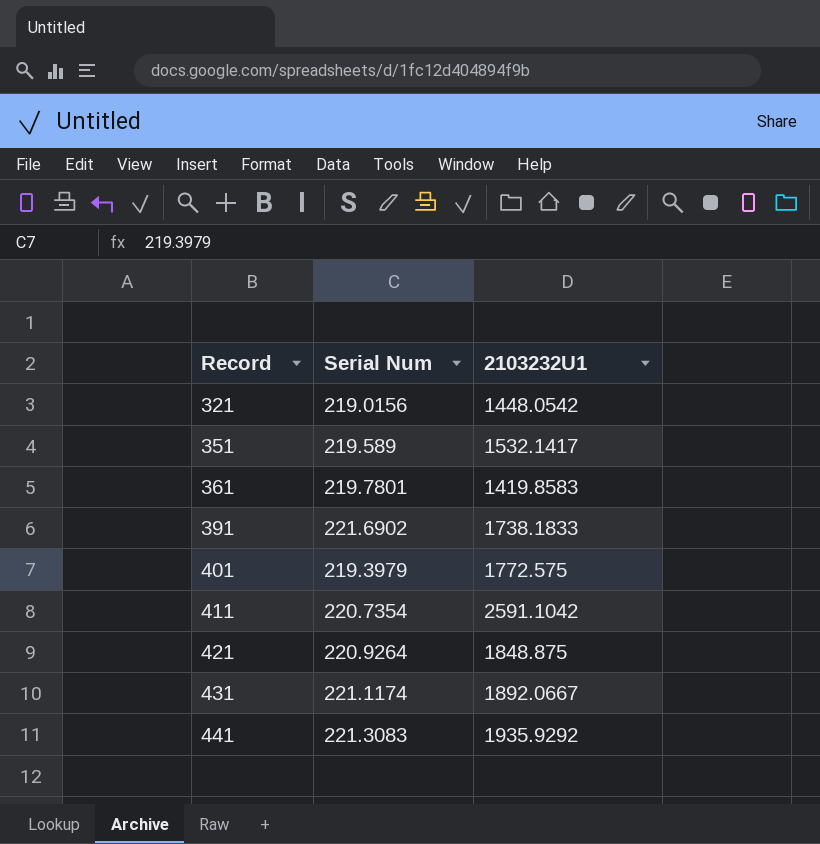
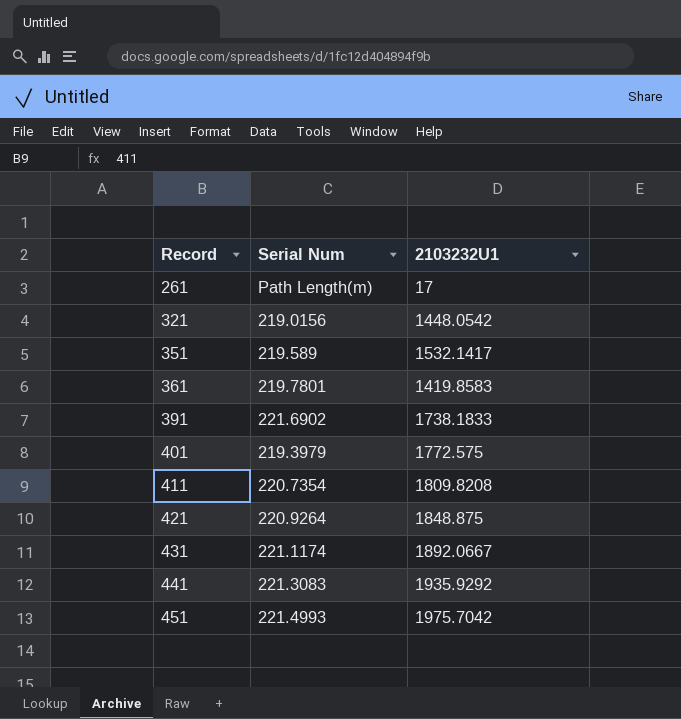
row 261: none -> Path Length(m) | 17
411 | 2103232U1: 2591.1042 -> 1809.8208
row 451: none -> 221.4993 | 1975.7042

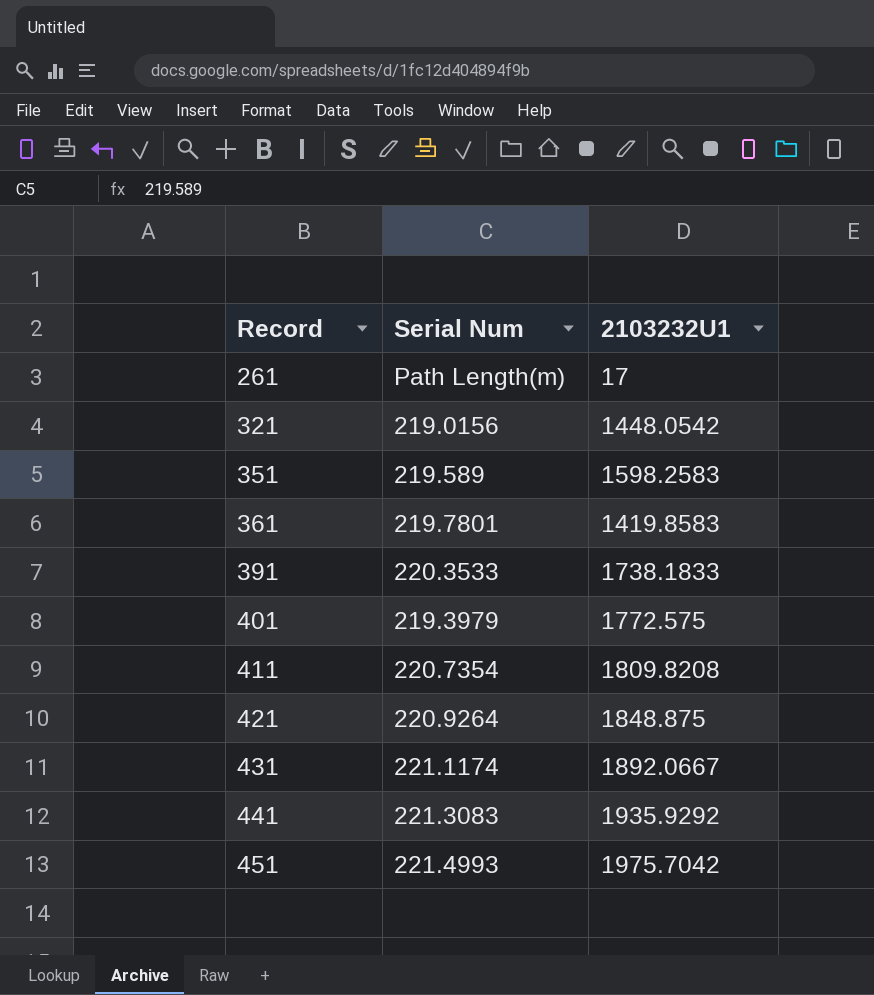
351 | 2103232U1: 1532.1417 -> 1598.2583
391 | Serial Num: 221.6902 -> 220.3533

